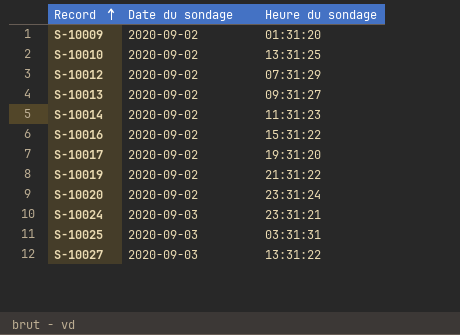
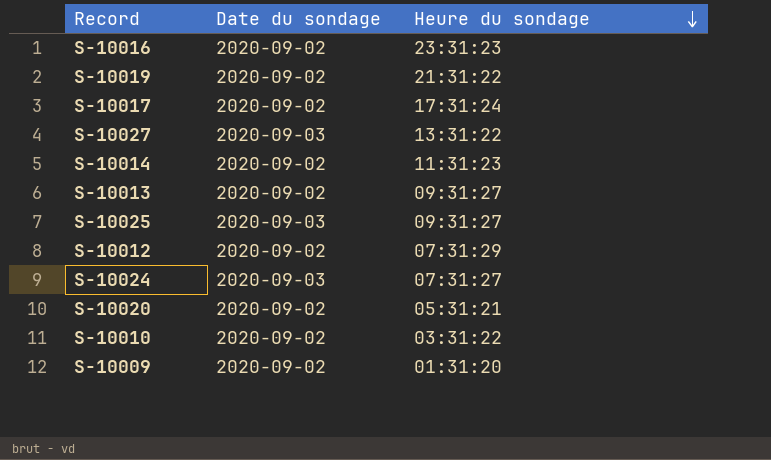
row order: Record ascending -> Heure du sondage descending
S-10016 | Heure du sondage: 15:31:22 -> 23:31:23
S-10017 | Heure du sondage: 19:31:20 -> 17:31:24
S-10025 | Heure du sondage: 03:31:31 -> 09:31:27
S-10024 | Heure du sondage: 23:31:21 -> 07:31:27
S-10020 | Heure du sondage: 23:31:24 -> 05:31:21
S-10010 | Heure du sondage: 13:31:25 -> 03:31:22

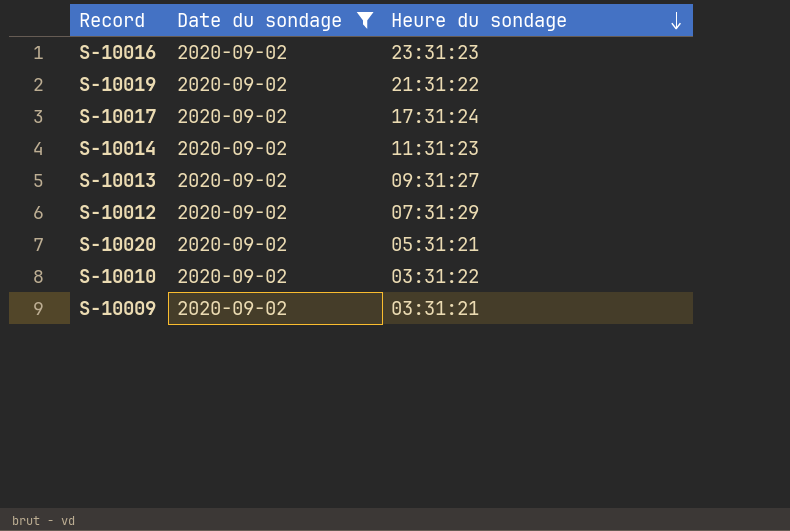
filter: none -> Date du sondage = 2020-09-02
S-10009 | Heure du sondage: 01:31:20 -> 03:31:21

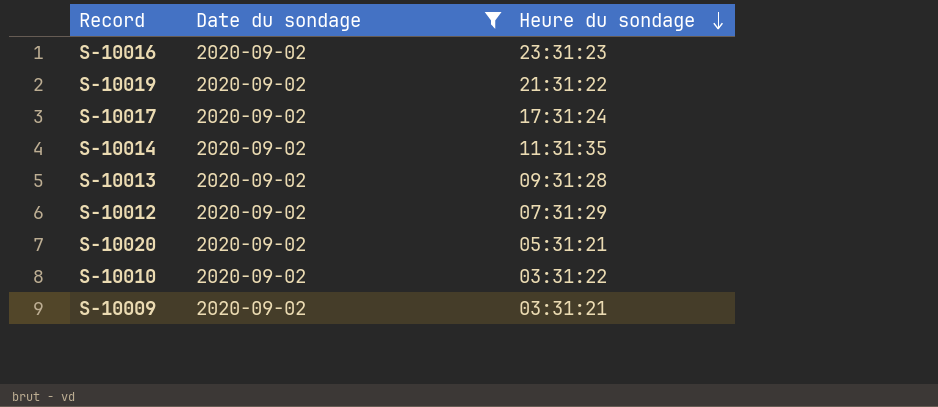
S-10014 | Heure du sondage: 11:31:23 -> 11:31:35
S-10013 | Heure du sondage: 09:31:27 -> 09:31:28

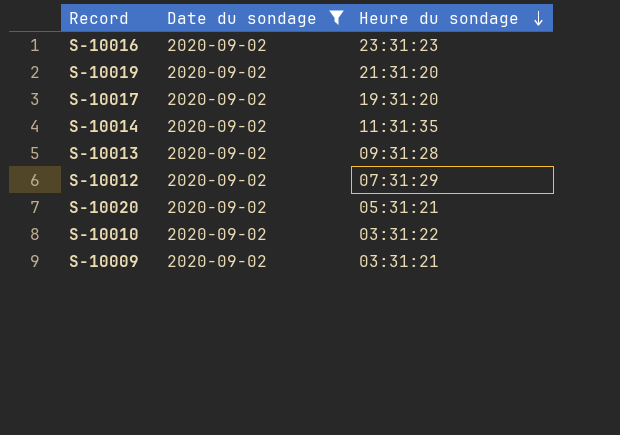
S-10019 | Heure du sondage: 21:31:22 -> 21:31:20
S-10017 | Heure du sondage: 17:31:24 -> 19:31:20

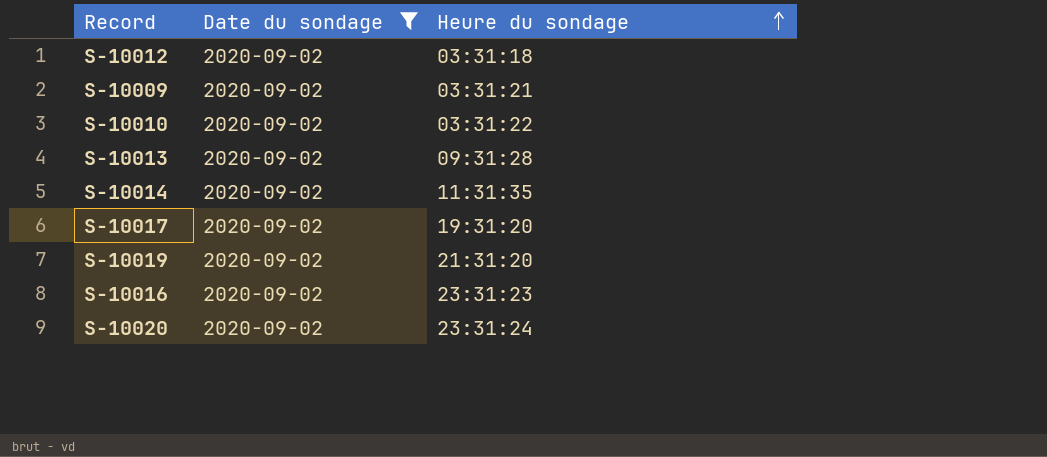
row order: Heure du sondage descending -> Heure du sondage ascending
S-10012 | Heure du sondage: 07:31:29 -> 03:31:18
S-10020 | Heure du sondage: 05:31:21 -> 23:31:24

